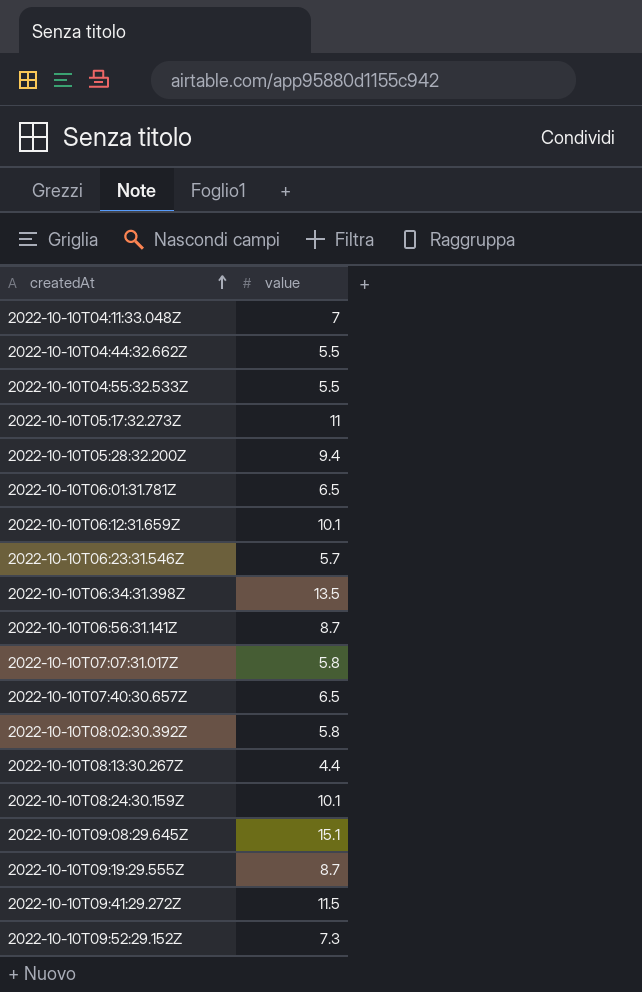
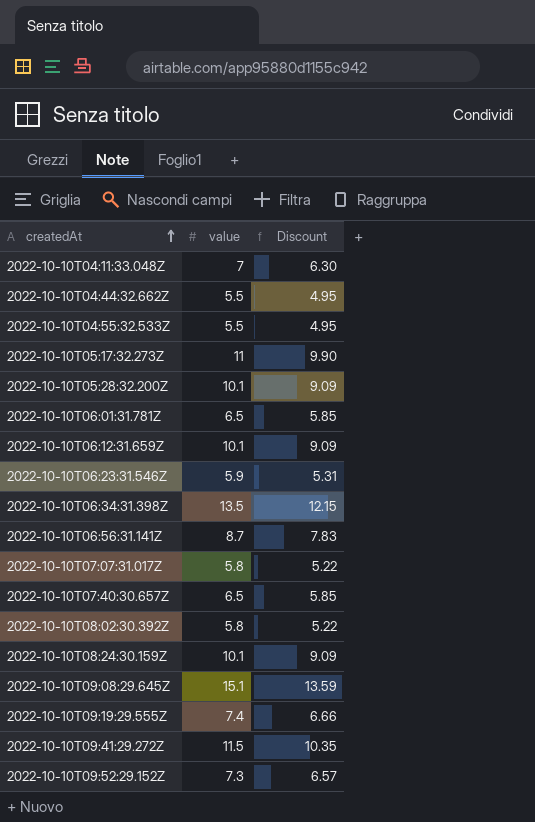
column Discount | formula: none -> [value] * 0.9
row 2022-10-10T08:13:30.267Z: 4.4 -> none
2022-10-10T05:28:32.200Z | value: 9.4 -> 10.1
2022-10-10T06:23:31.546Z | value: 5.7 -> 5.9
2022-10-10T09:19:29.555Z | value: 8.7 -> 7.4

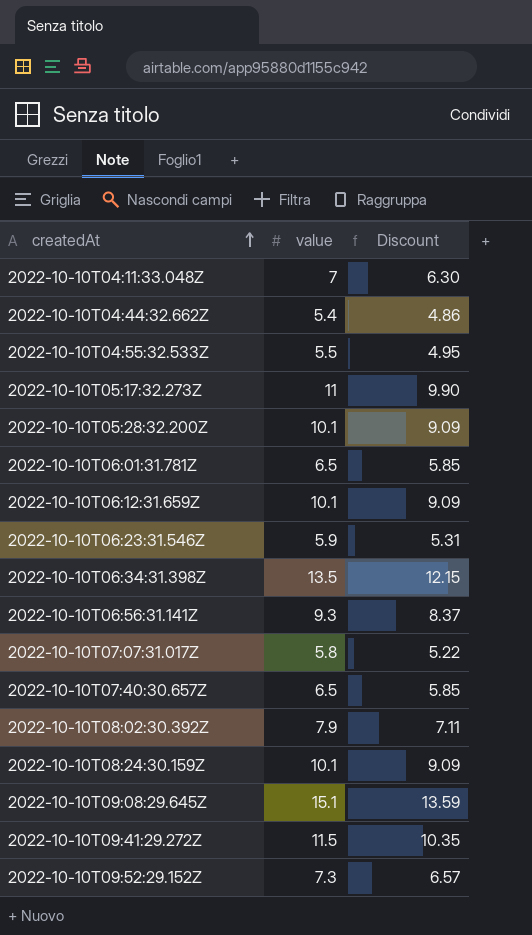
row 2022-10-10T09:19:29.555Z: 7.4 | 6.66 -> none
2022-10-10T04:44:32.662Z | value: 5.5 -> 5.4
2022-10-10T04:44:32.662Z | Discount: 4.95 -> 4.86
2022-10-10T06:56:31.141Z | value: 8.7 -> 9.3
2022-10-10T06:56:31.141Z | Discount: 7.83 -> 8.37
2022-10-10T08:02:30.392Z | value: 5.8 -> 7.9
2022-10-10T08:02:30.392Z | Discount: 5.22 -> 7.11

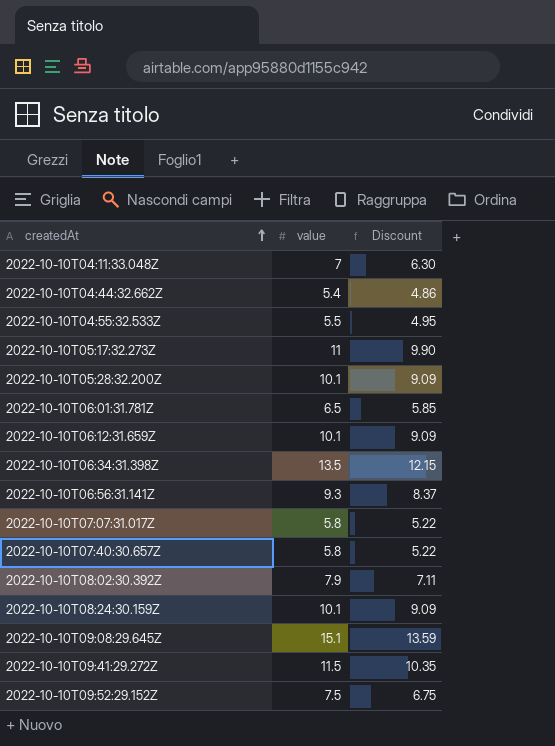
row 2022-10-10T06:23:31.546Z: 5.9 | 5.31 -> none
2022-10-10T07:40:30.657Z | value: 6.5 -> 5.8
2022-10-10T07:40:30.657Z | Discount: 5.85 -> 5.22
2022-10-10T09:52:29.152Z | value: 7.3 -> 7.5
2022-10-10T09:52:29.152Z | Discount: 6.57 -> 6.75

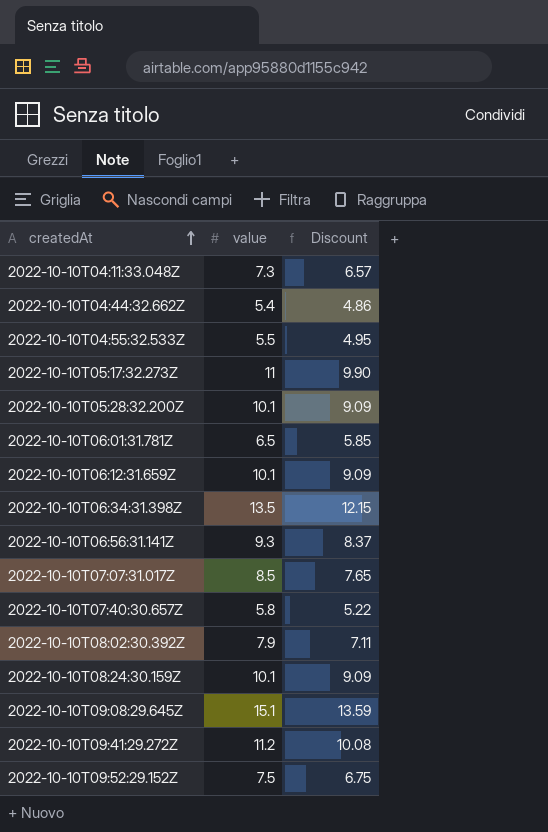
2022-10-10T04:11:33.048Z | value: 7 -> 7.3
2022-10-10T04:11:33.048Z | Discount: 6.30 -> 6.57
2022-10-10T07:07:31.017Z | value: 5.8 -> 8.5
2022-10-10T07:07:31.017Z | Discount: 5.22 -> 7.65
2022-10-10T09:41:29.272Z | value: 11.5 -> 11.2
2022-10-10T09:41:29.272Z | Discount: 10.35 -> 10.08

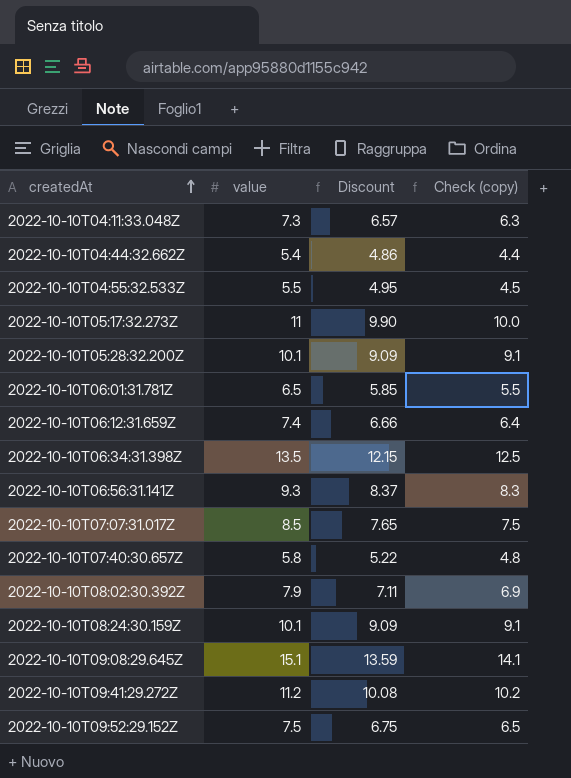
column Check (copy) | formula: none -> [value] - 1
2022-10-10T06:12:31.659Z | value: 10.1 -> 7.4
2022-10-10T06:12:31.659Z | Discount: 9.09 -> 6.66

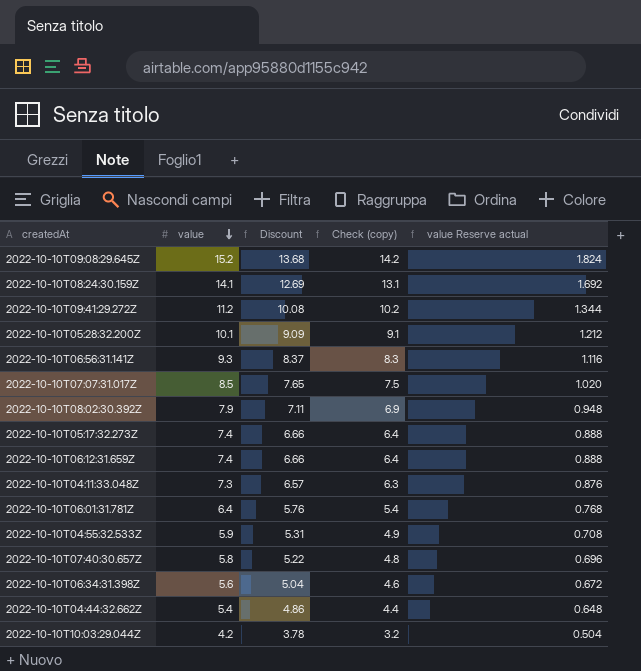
row order: createdAt ascending -> value descending
column value Reserve actual | formula: none -> [value] * 0.12
row 2022-10-10T09:52:29.152Z: 7.5 | 6.75 | 6.5 -> none
2022-10-10T09:08:29.645Z | value: 15.1 -> 15.2
2022-10-10T09:08:29.645Z | Discount: 13.59 -> 13.68
2022-10-10T09:08:29.645Z | Check (copy): 14.1 -> 14.2
2022-10-10T08:24:30.159Z | value: 10.1 -> 14.1
2022-10-10T08:24:30.159Z | Discount: 9.09 -> 12.69
2022-10-10T08:24:30.159Z | Check (copy): 9.1 -> 13.1
2022-10-10T05:17:32.273Z | value: 11 -> 7.4
2022-10-10T05:17:32.273Z | Discount: 9.90 -> 6.66
2022-10-10T05:17:32.273Z | Check (copy): 10.0 -> 6.4
2022-10-10T06:01:31.781Z | value: 6.5 -> 6.4
2022-10-10T06:01:31.781Z | Discount: 5.85 -> 5.76
2022-10-10T06:01:31.781Z | Check (copy): 5.5 -> 5.4
2022-10-10T04:55:32.533Z | value: 5.5 -> 5.9
2022-10-10T04:55:32.533Z | Discount: 4.95 -> 5.31
2022-10-10T04:55:32.533Z | Check (copy): 4.5 -> 4.9
2022-10-10T06:34:31.398Z | value: 13.5 -> 5.6
2022-10-10T06:34:31.398Z | Discount: 12.15 -> 5.04
2022-10-10T06:34:31.398Z | Check (copy): 12.5 -> 4.6
row 2022-10-10T10:03:29.044Z: none -> 4.2 | 3.78 | 3.2 | 0.504

